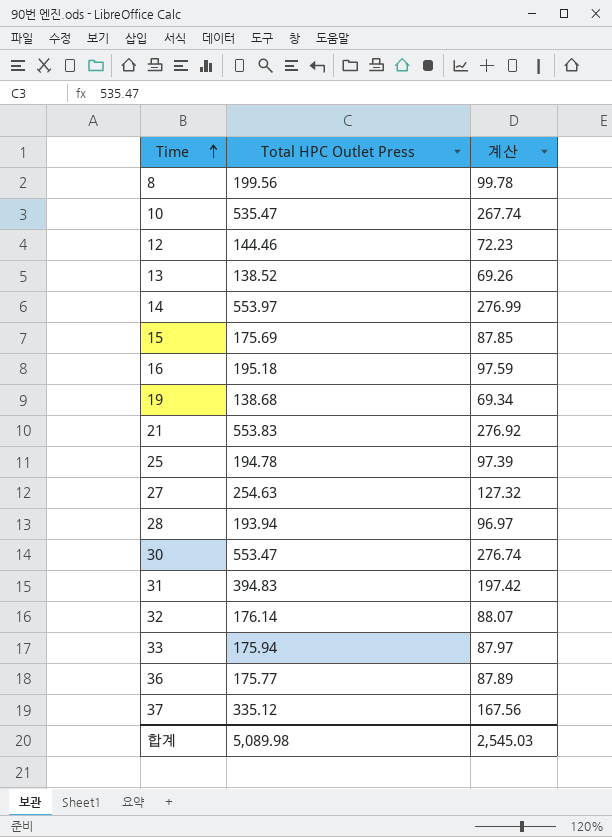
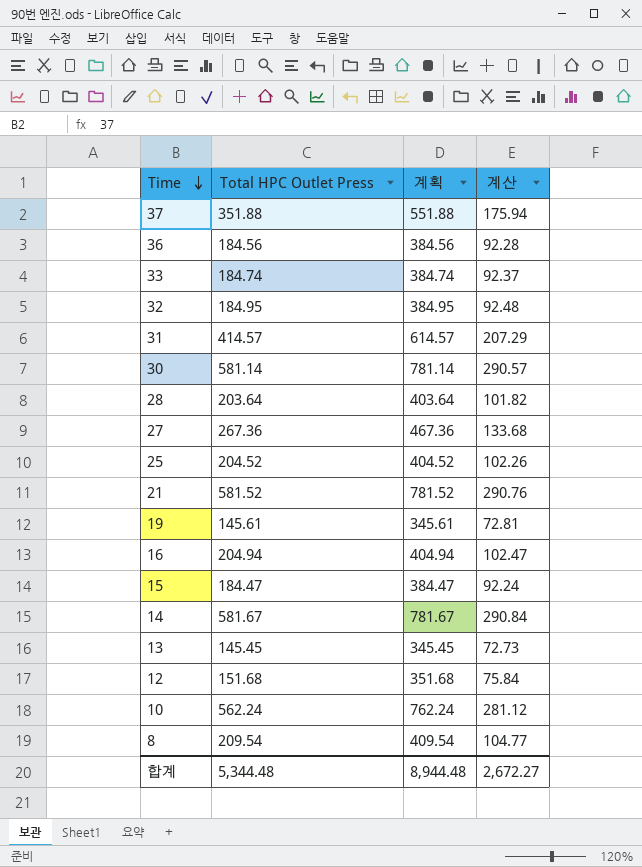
row order: Time ascending -> Time descending
column 계획 | formula: none -> [Total HPC Outlet Press] + 200
37 | Total HPC Outlet Press: 335.12 -> 351.88
37 | 계산: 167.56 -> 175.94
36 | Total HPC Outlet Press: 175.77 -> 184.56
36 | 계산: 87.89 -> 92.28
33 | Total HPC Outlet Press: 175.94 -> 184.74
33 | 계산: 87.97 -> 92.37
32 | Total HPC Outlet Press: 176.14 -> 184.95
32 | 계산: 88.07 -> 92.48
31 | Total HPC Outlet Press: 394.83 -> 414.57
31 | 계산: 197.42 -> 207.29
30 | Total HPC Outlet Press: 553.47 -> 581.14
30 | 계산: 276.74 -> 290.57
28 | Total HPC Outlet Press: 193.94 -> 203.64
28 | 계산: 96.97 -> 101.82
27 | Total HPC Outlet Press: 254.63 -> 267.36
27 | 계산: 127.32 -> 133.68
25 | Total HPC Outlet Press: 194.78 -> 204.52
25 | 계산: 97.39 -> 102.26
21 | Total HPC Outlet Press: 553.83 -> 581.52
21 | 계산: 276.92 -> 290.76
19 | Total HPC Outlet Press: 138.68 -> 145.61
19 | 계산: 69.34 -> 72.81
16 | Total HPC Outlet Press: 195.18 -> 204.94
16 | 계산: 97.59 -> 102.47
15 | Total HPC Outlet Press: 175.69 -> 184.47
15 | 계산: 87.85 -> 92.24
14 | Total HPC Outlet Press: 553.97 -> 581.67
14 | 계산: 276.99 -> 290.84
13 | Total HPC Outlet Press: 138.52 -> 145.45
13 | 계산: 69.26 -> 72.73
12 | Total HPC Outlet Press: 144.46 -> 151.68
12 | 계산: 72.23 -> 75.84
10 | Total HPC Outlet Press: 535.47 -> 562.24
10 | 계산: 267.74 -> 281.12
8 | Total HPC Outlet Press: 199.56 -> 209.54
8 | 계산: 99.78 -> 104.77
합계 | Total HPC Outlet Press: 5,089.98 -> 5,344.48
합계 | 계산: 2,545.03 -> 2,672.27

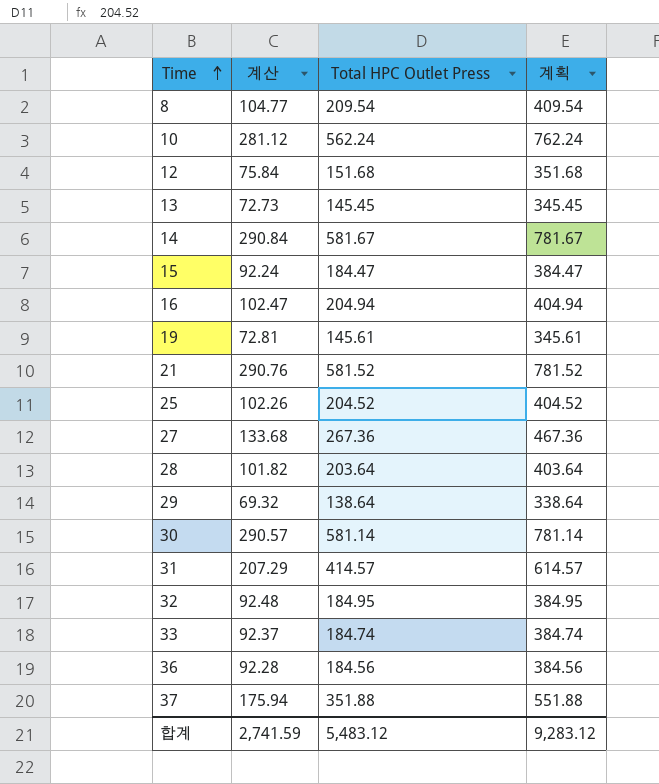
row order: Time descending -> Time ascending
column 계산 | position: 4 -> 2
row 29: none -> 69.32 | 138.64 | 338.64
합계 | 계산: 2,672.27 -> 2,741.59
합계 | Total HPC Outlet Press: 5,344.48 -> 5,483.12
합계 | 계획: 8,944.48 -> 9,283.12

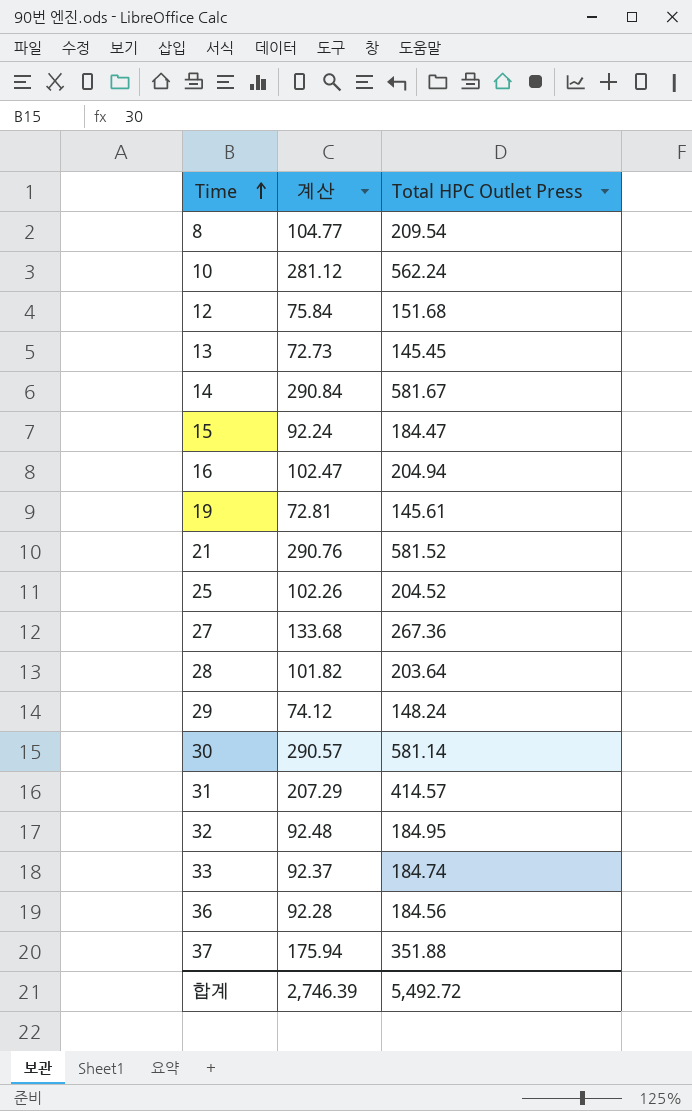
column 계획 | formula: [Total HPC Outlet Press] + 200 -> none
29 | 계산: 69.32 -> 74.12
29 | Total HPC Outlet Press: 138.64 -> 148.24
합계 | 계산: 2,741.59 -> 2,746.39
합계 | Total HPC Outlet Press: 5,483.12 -> 5,492.72

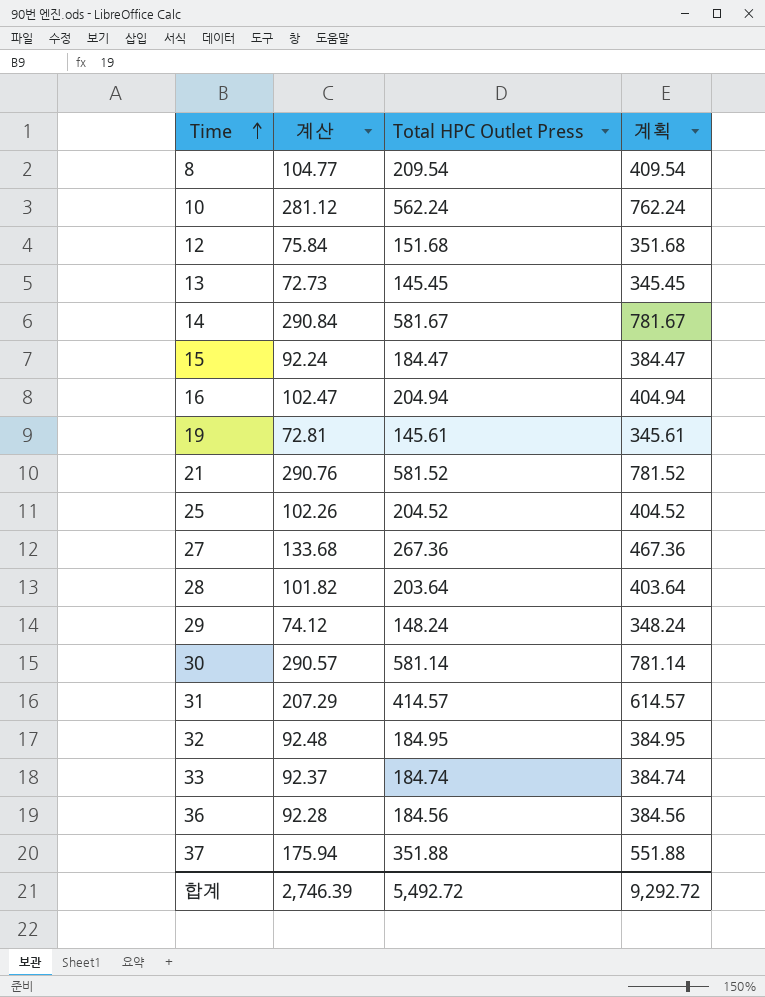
column 계획 | formula: none -> [Total HPC Outlet Press] + 200

